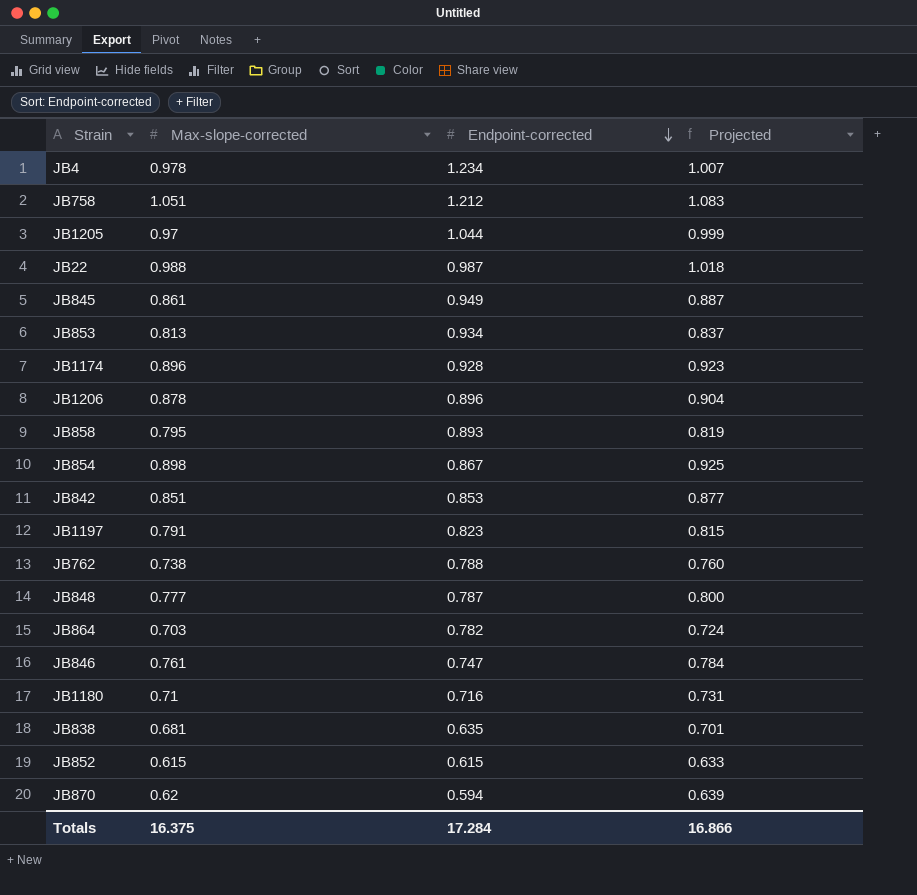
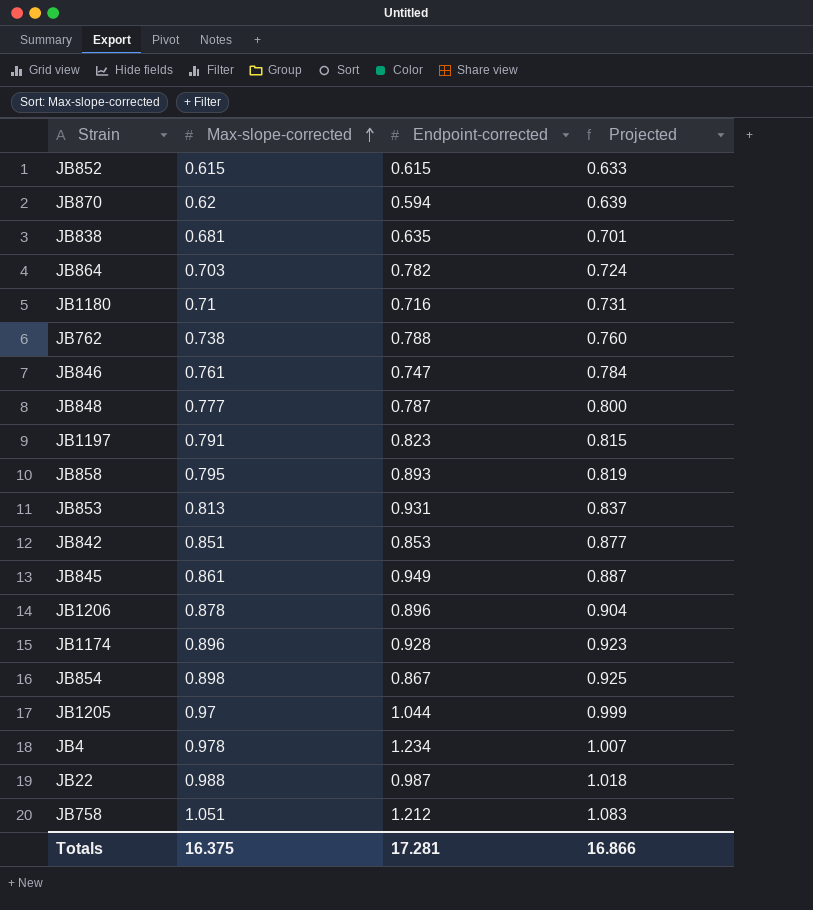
row order: Endpoint-corrected descending -> Max-slope-corrected ascending
JB853 | Endpoint-corrected: 0.934 -> 0.931
Totals | Endpoint-corrected: 17.284 -> 17.281

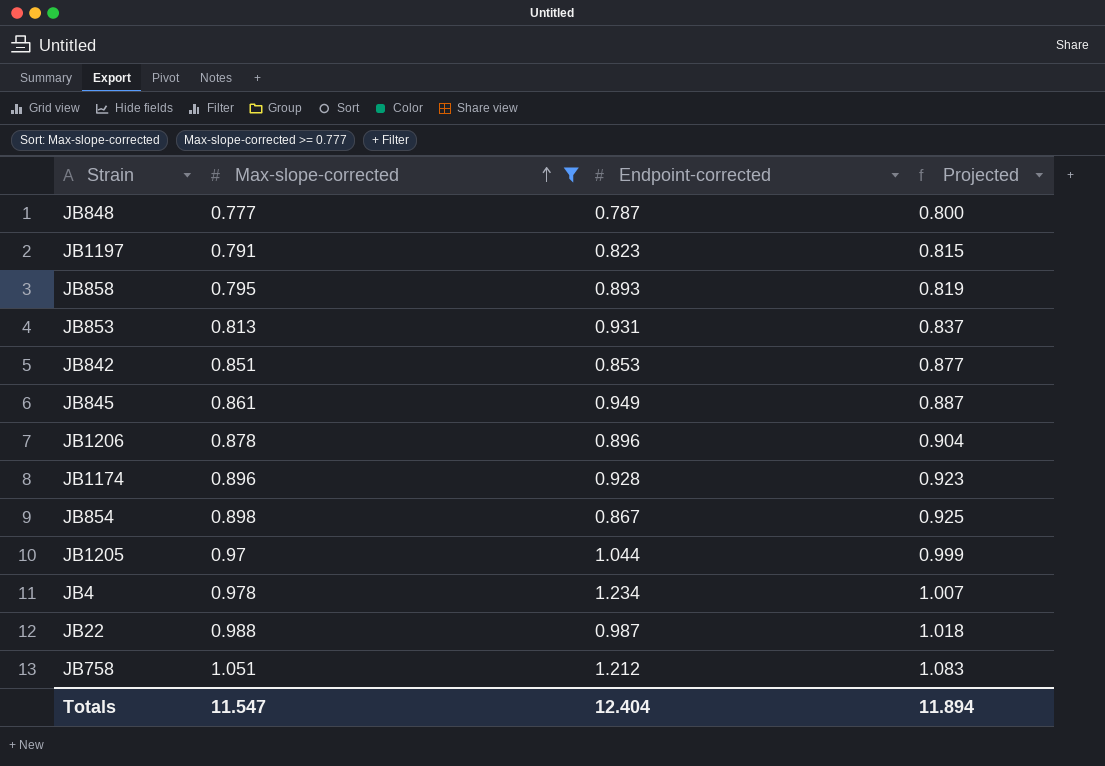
filter: none -> Max-slope-corrected >= 0.777
Totals | Max-slope-corrected: 16.375 -> 11.547
Totals | Endpoint-corrected: 17.281 -> 12.404
Totals | Projected: 16.866 -> 11.894

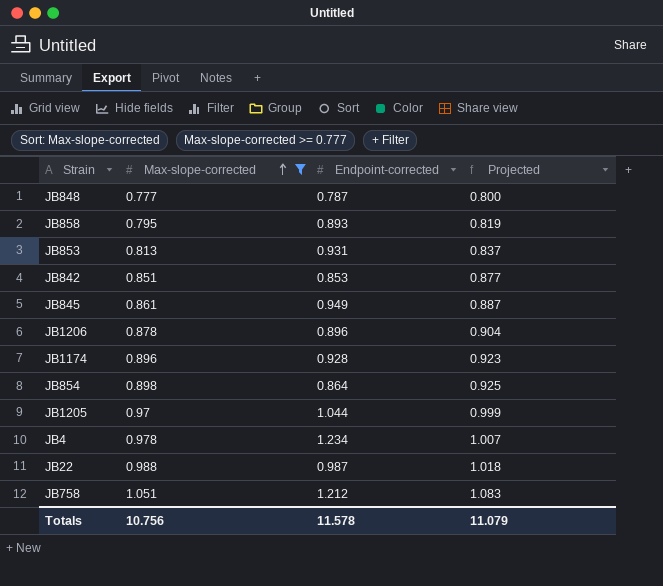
row JB1197: 0.791 | 0.823 | 0.815 -> none
JB854 | Endpoint-corrected: 0.867 -> 0.864
Totals | Max-slope-corrected: 11.547 -> 10.756
Totals | Endpoint-corrected: 12.404 -> 11.578
Totals | Projected: 11.894 -> 11.079

